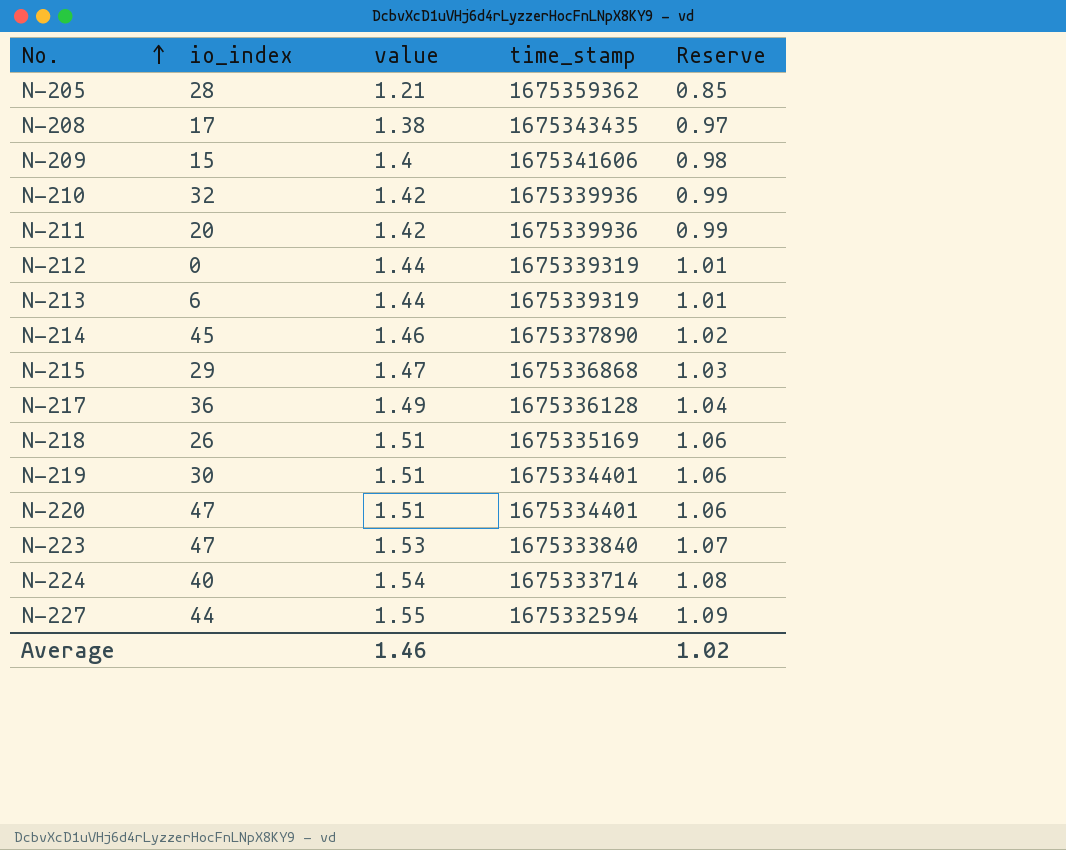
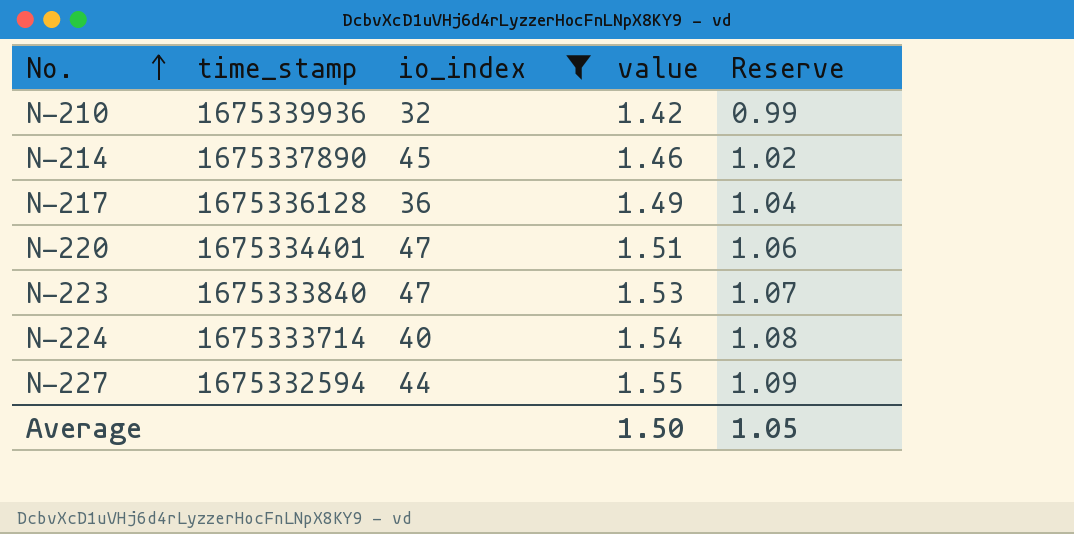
filter: none -> io_index >= 32
column time_stamp | position: 4 -> 2
Average | value: 1.46 -> 1.50
Average | Reserve: 1.02 -> 1.05

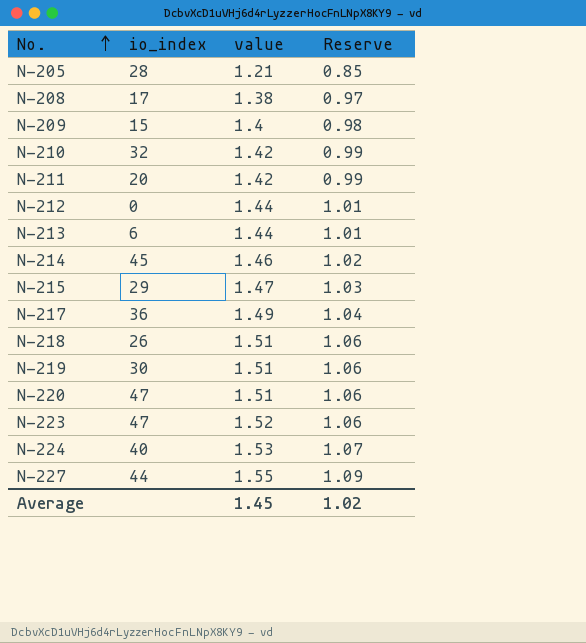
filter: io_index >= 32 -> none
column time_stamp | position: 2 -> none
N-223 | value: 1.53 -> 1.52
N-223 | Reserve: 1.07 -> 1.06
N-224 | value: 1.54 -> 1.53
N-224 | Reserve: 1.08 -> 1.07
Average | value: 1.50 -> 1.45
Average | Reserve: 1.05 -> 1.02

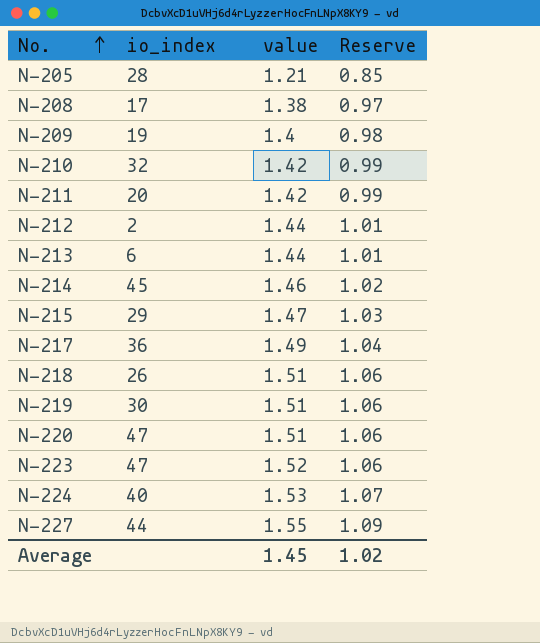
N-209 | io_index: 15 -> 19
N-212 | io_index: 0 -> 2

